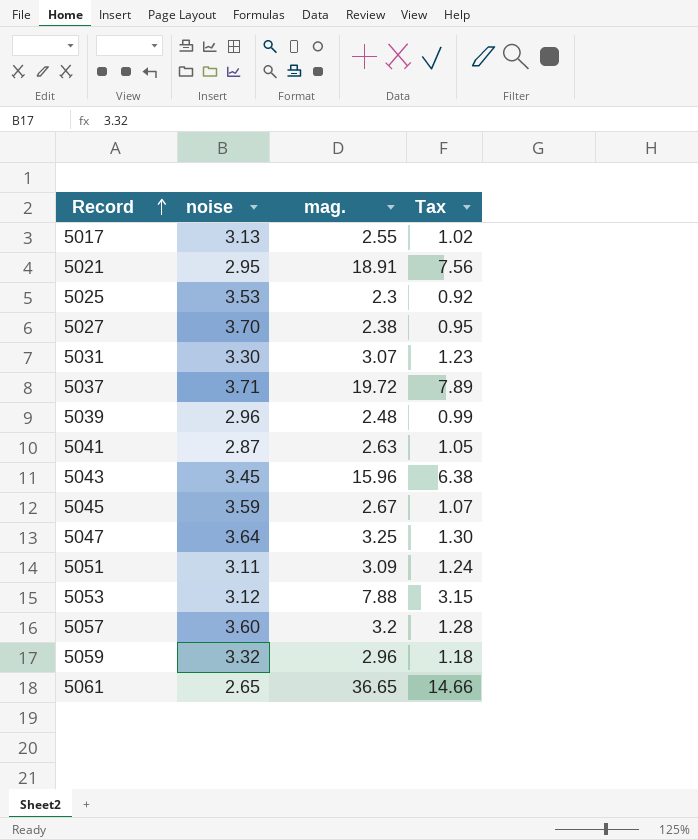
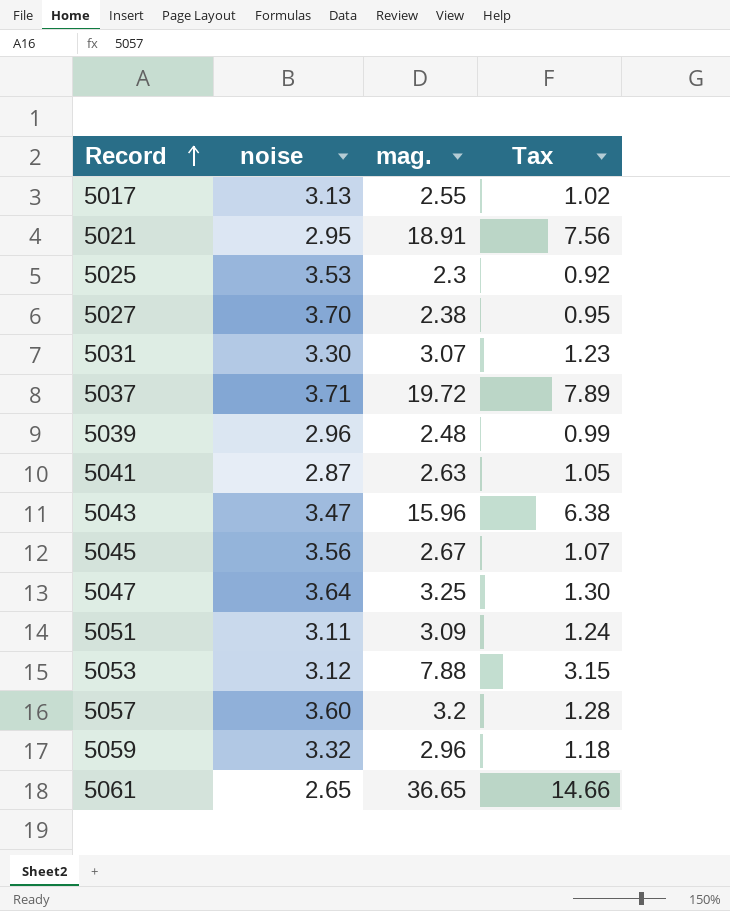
5043 | noise: 3.45 -> 3.47
5045 | noise: 3.59 -> 3.56

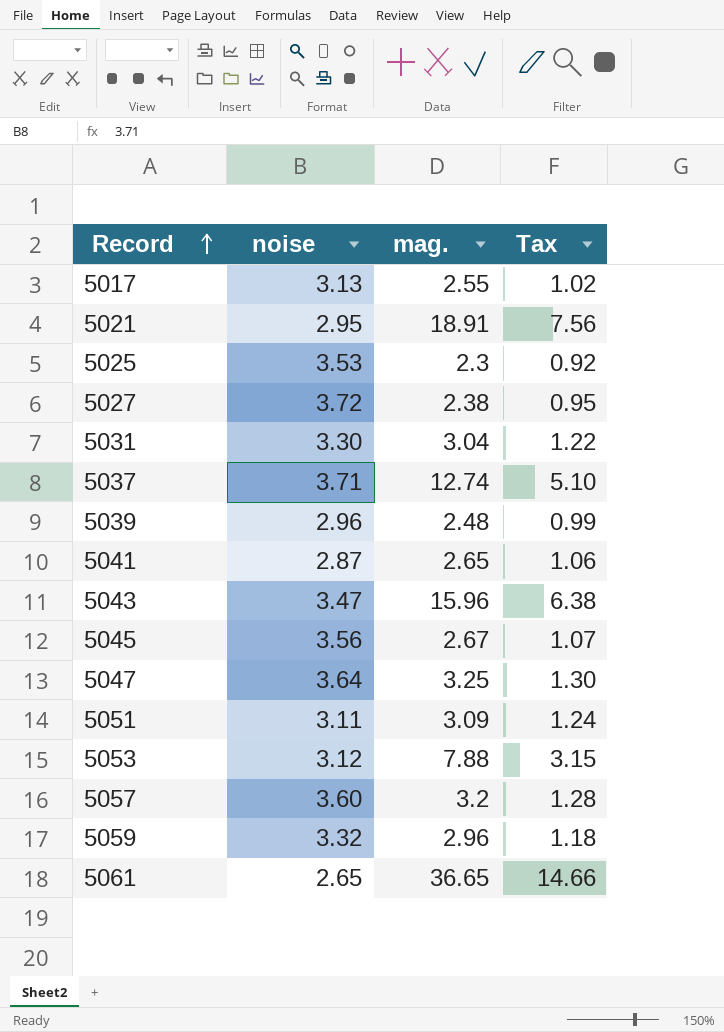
5027 | noise: 3.70 -> 3.72
5031 | mag.: 3.07 -> 3.04
5031 | Tax: 1.23 -> 1.22
5037 | mag.: 19.72 -> 12.74
5037 | Tax: 7.89 -> 5.10
5041 | mag.: 2.63 -> 2.65
5041 | Tax: 1.05 -> 1.06

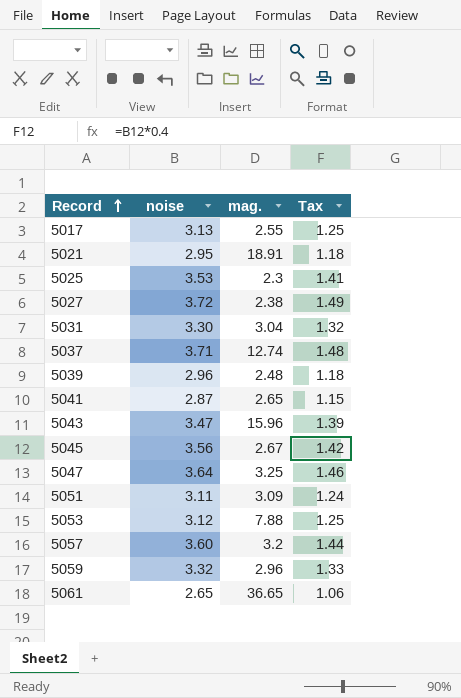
column Tax | formula: [mag.] * 0.4 -> [noise] * 0.4

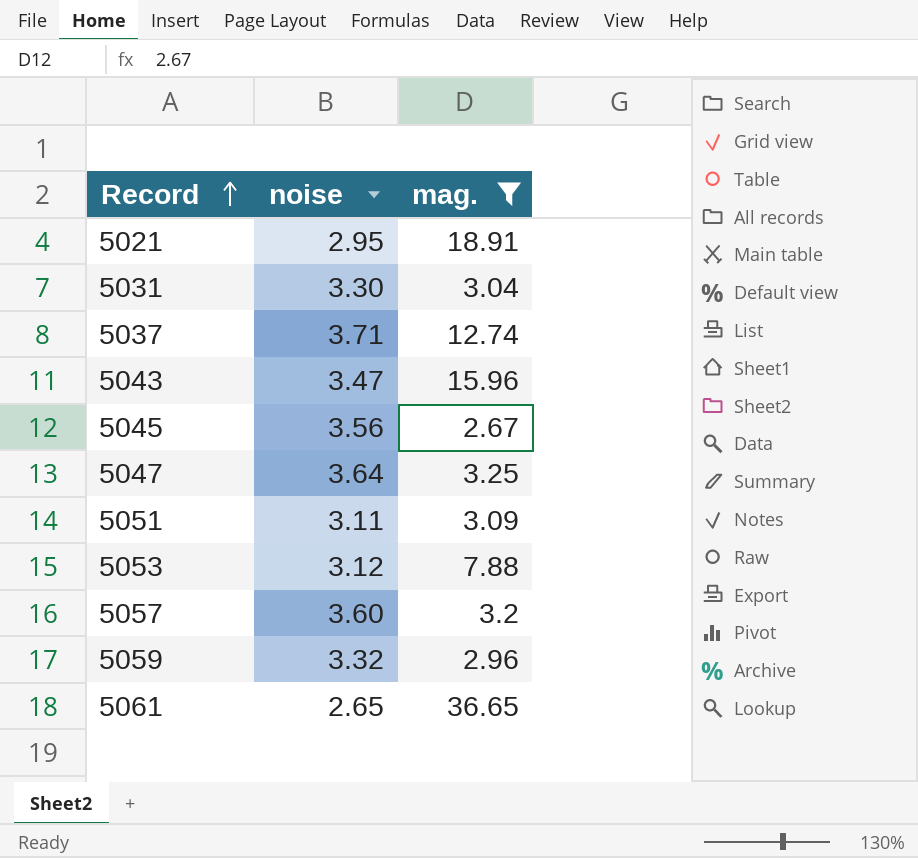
filter: none -> mag. >= 2.67
column Tax | formula: [noise] * 0.4 -> none

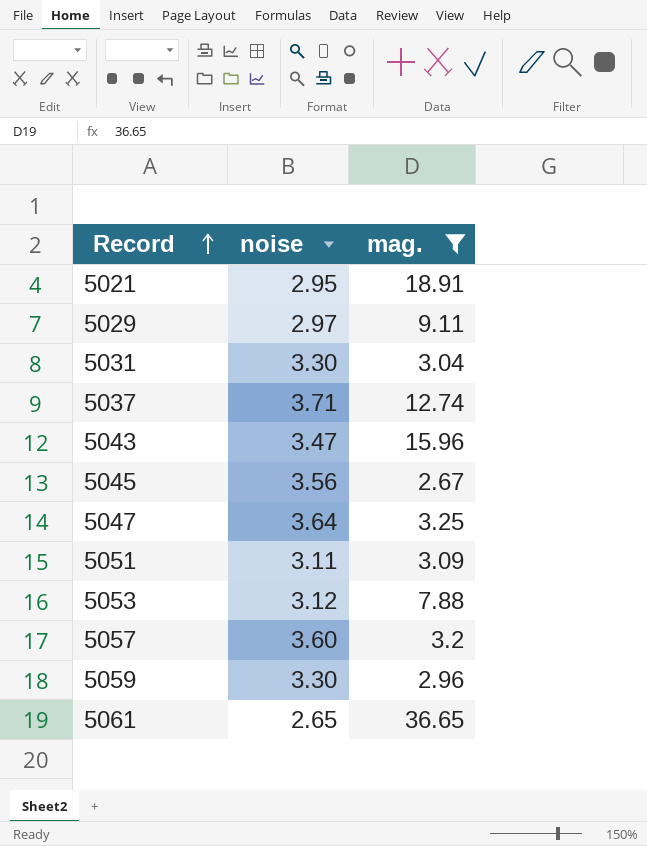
row 5029: none -> 2.97 | 9.11
5059 | noise: 3.32 -> 3.30

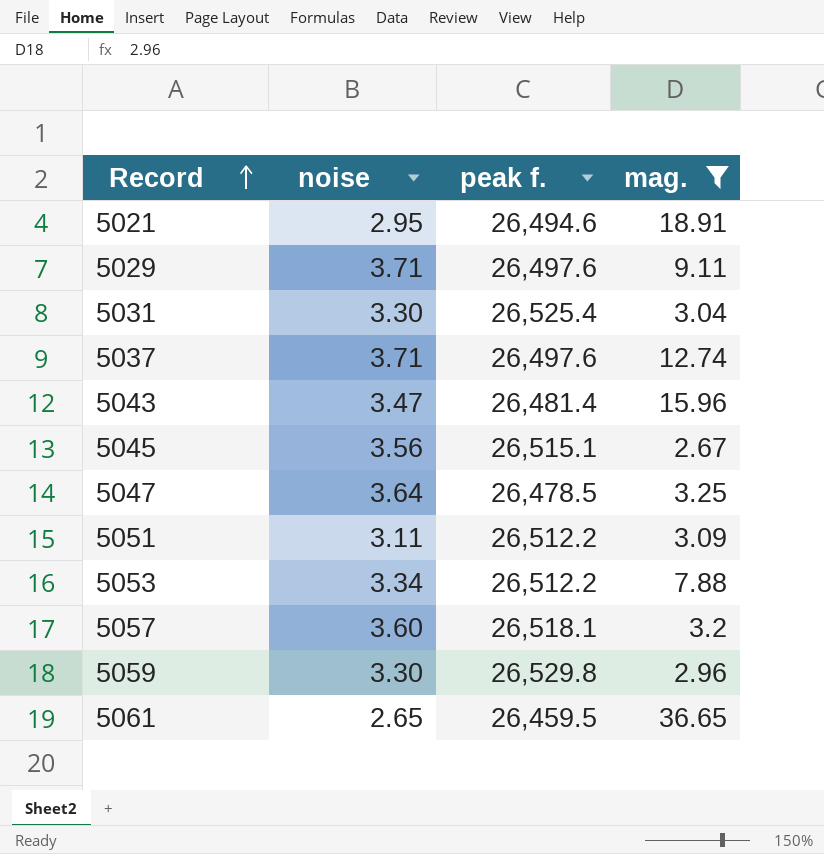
column peak f. | position: none -> 3
5029 | noise: 2.97 -> 3.71
5053 | noise: 3.12 -> 3.34

